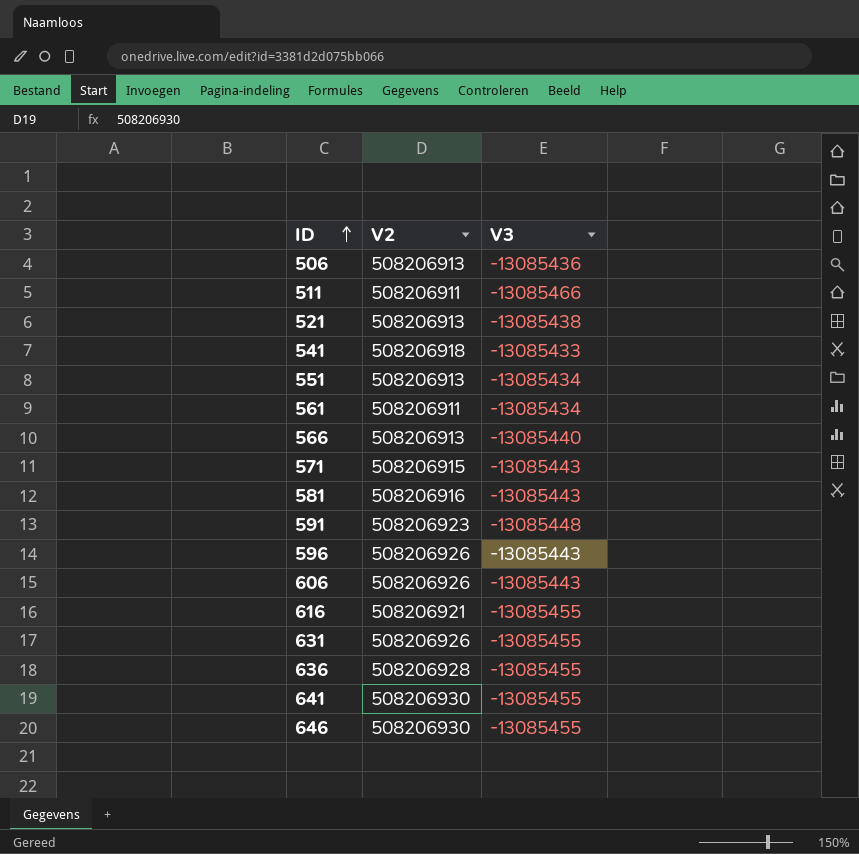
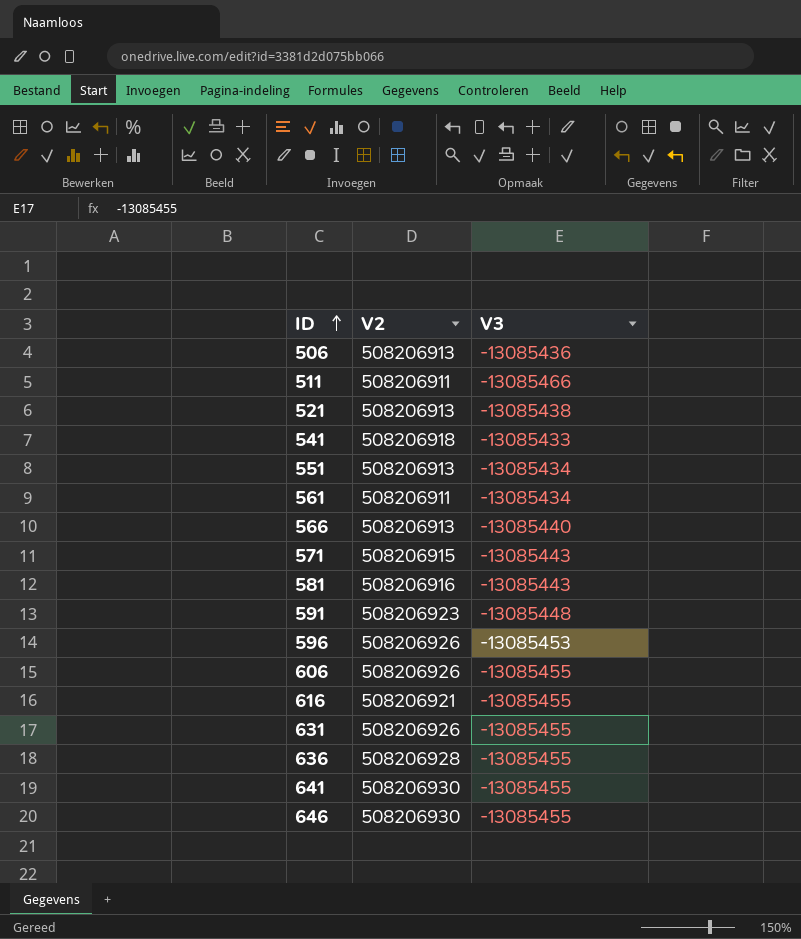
596 | V3: -13085443 -> -13085453
606 | V3: -13085443 -> -13085455

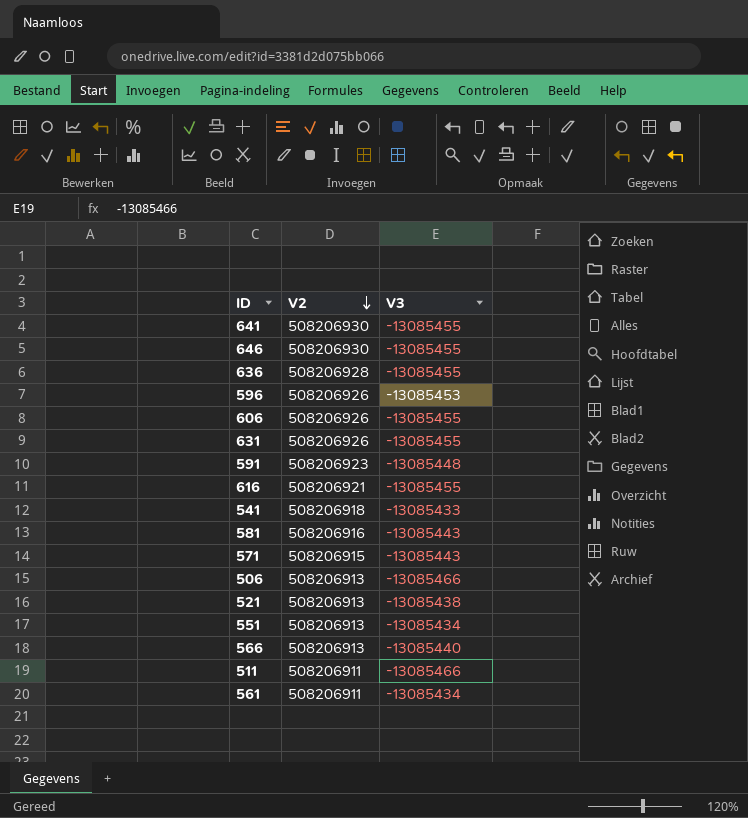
row order: ID ascending -> V2 descending
506 | V3: -13085436 -> -13085466

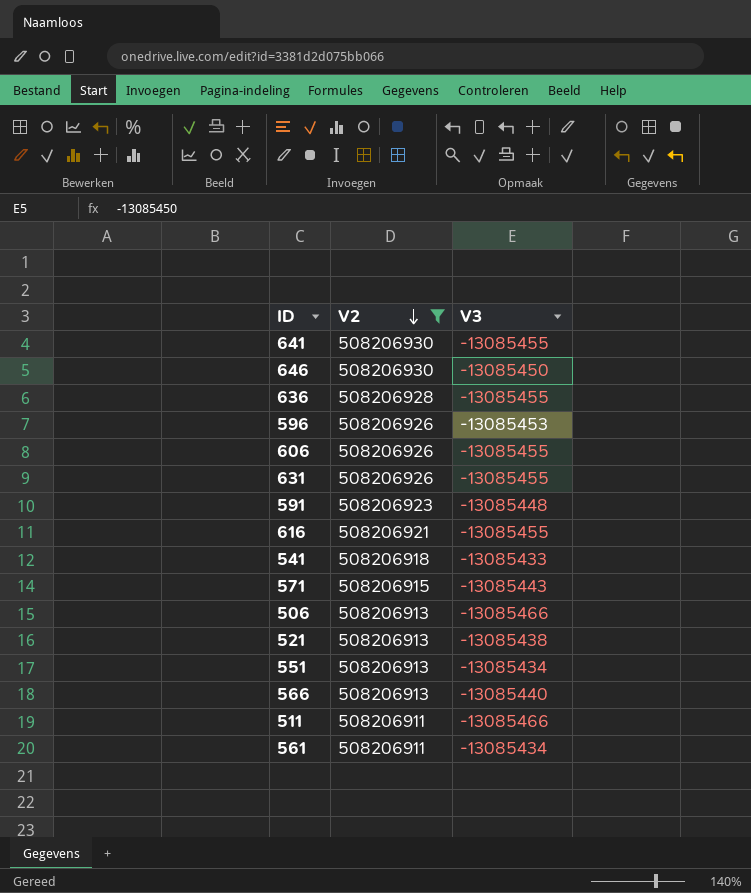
filter: none -> V2 != 508206916
646 | V3: -13085455 -> -13085450

